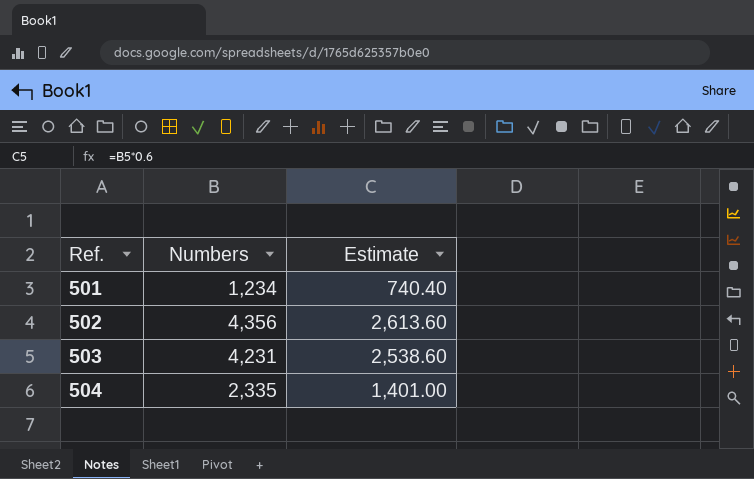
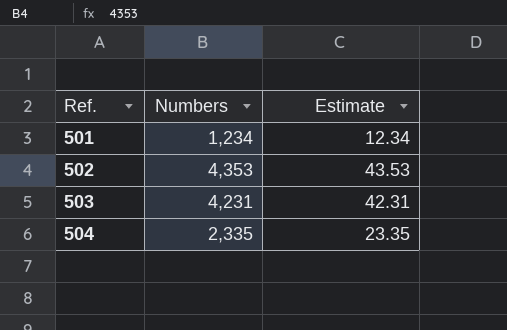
column Estimate | formula: [Numbers] * 0.6 -> [Numbers] * 0.01
502 | Numbers: 4,356 -> 4,353

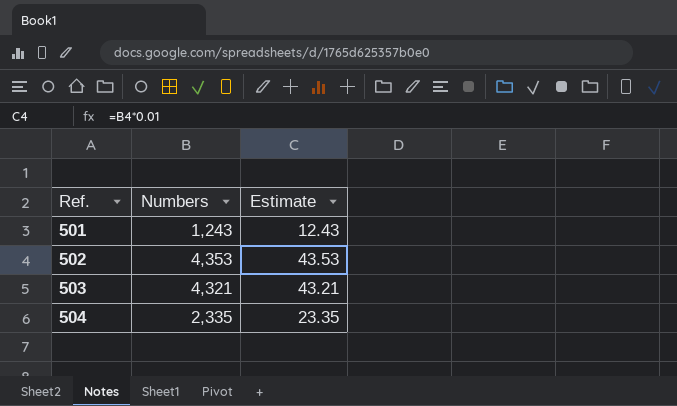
501 | Numbers: 1,234 -> 1,243
501 | Estimate: 12.34 -> 12.43
503 | Numbers: 4,231 -> 4,321
503 | Estimate: 42.31 -> 43.21

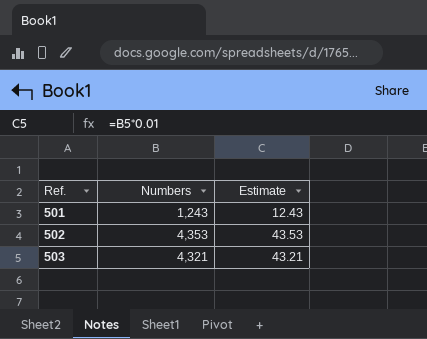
row 504: 2,335 | 23.35 -> none

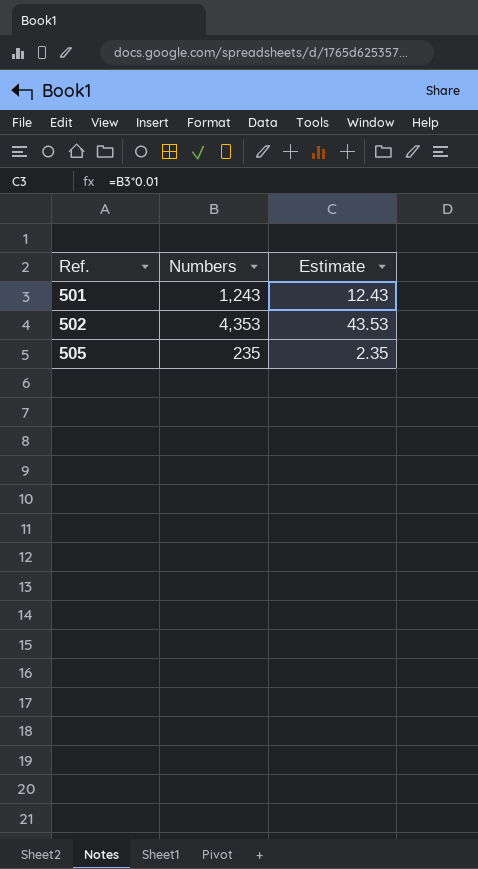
row 503: 4,321 | 43.21 -> none
row 505: none -> 235 | 2.35

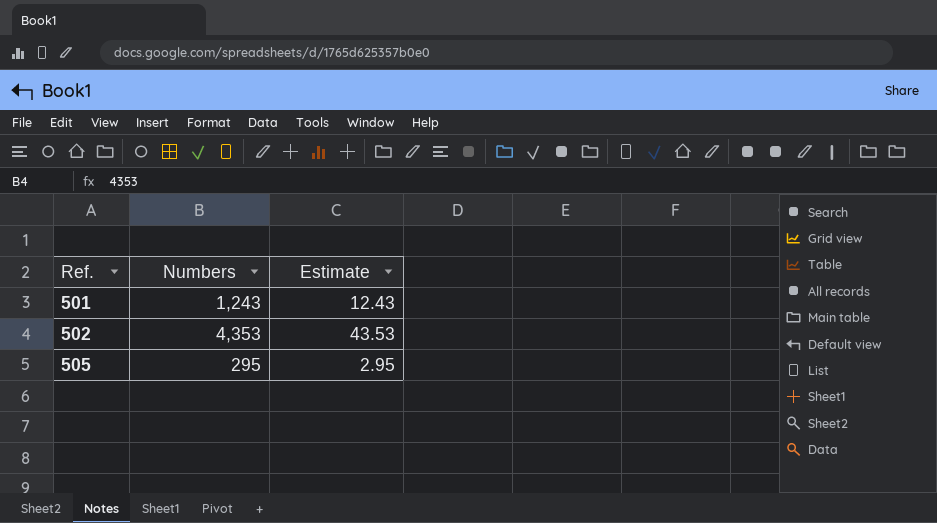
505 | Numbers: 235 -> 295
505 | Estimate: 2.35 -> 2.95

